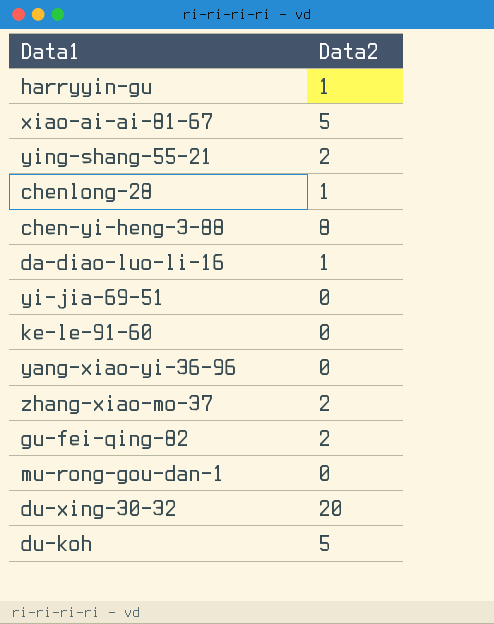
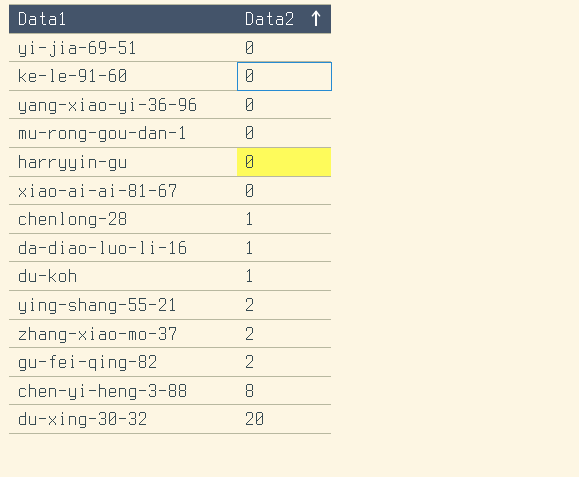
row order: none -> Data2 ascending
harryyin-gu | Data2: 1 -> 0
xiao-ai-ai-81-67 | Data2: 5 -> 0
du-koh | Data2: 5 -> 1

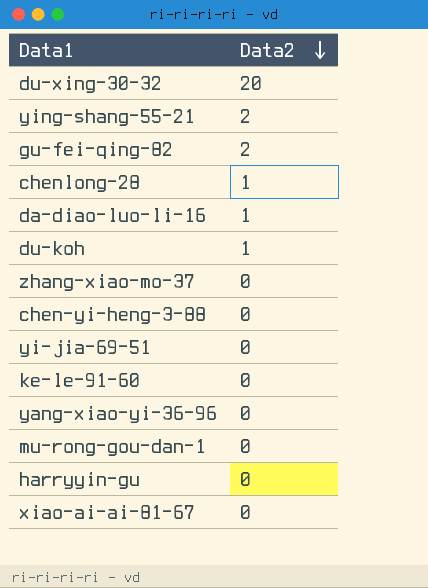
row order: Data2 ascending -> Data2 descending
zhang-xiao-mo-37 | Data2: 2 -> 0
chen-yi-heng-3-88 | Data2: 8 -> 0

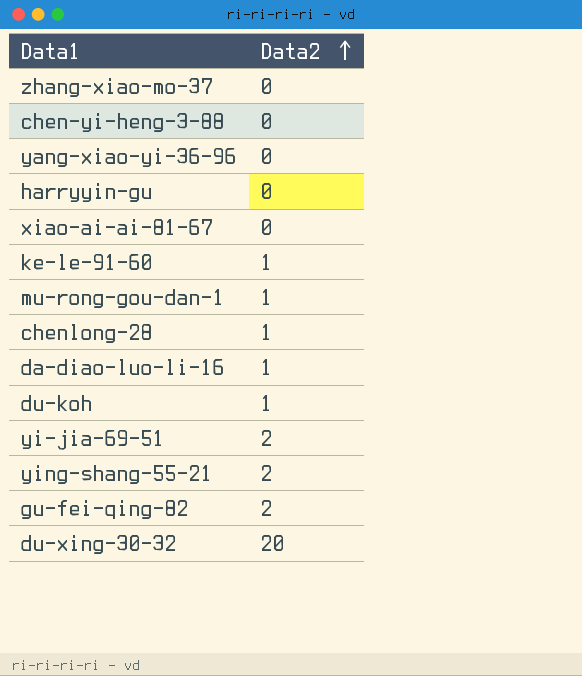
row order: Data2 descending -> Data2 ascending
ke-le-91-60 | Data2: 0 -> 1
mu-rong-gou-dan-1 | Data2: 0 -> 1
yi-jia-69-51 | Data2: 0 -> 2

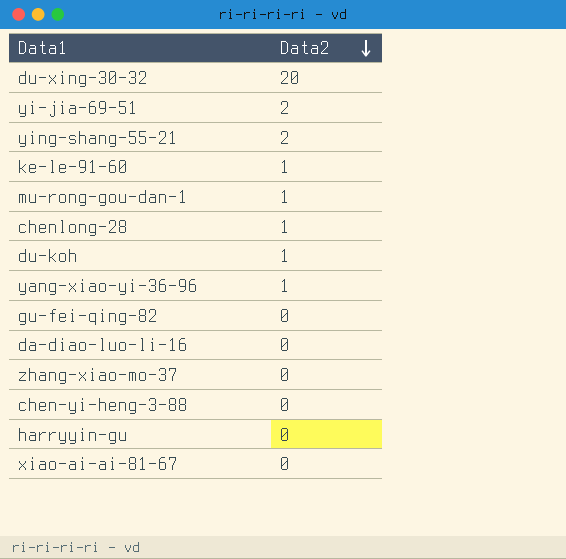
row order: Data2 ascending -> Data2 descending
yang-xiao-yi-36-96 | Data2: 0 -> 1
gu-fei-qing-82 | Data2: 2 -> 0
da-diao-luo-li-16 | Data2: 1 -> 0

